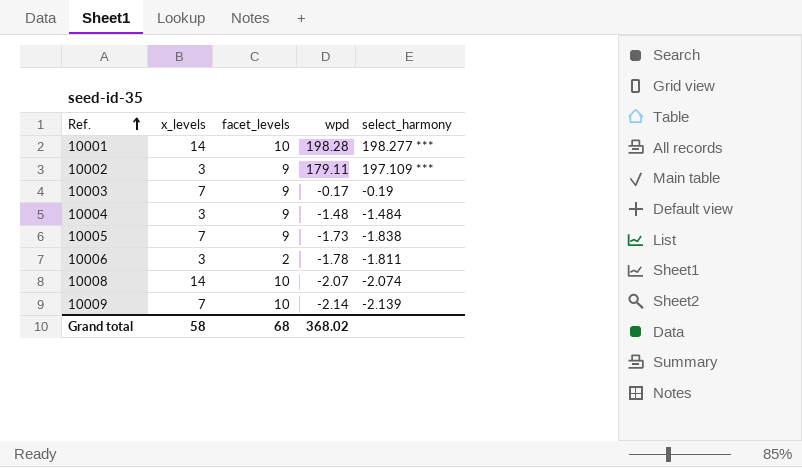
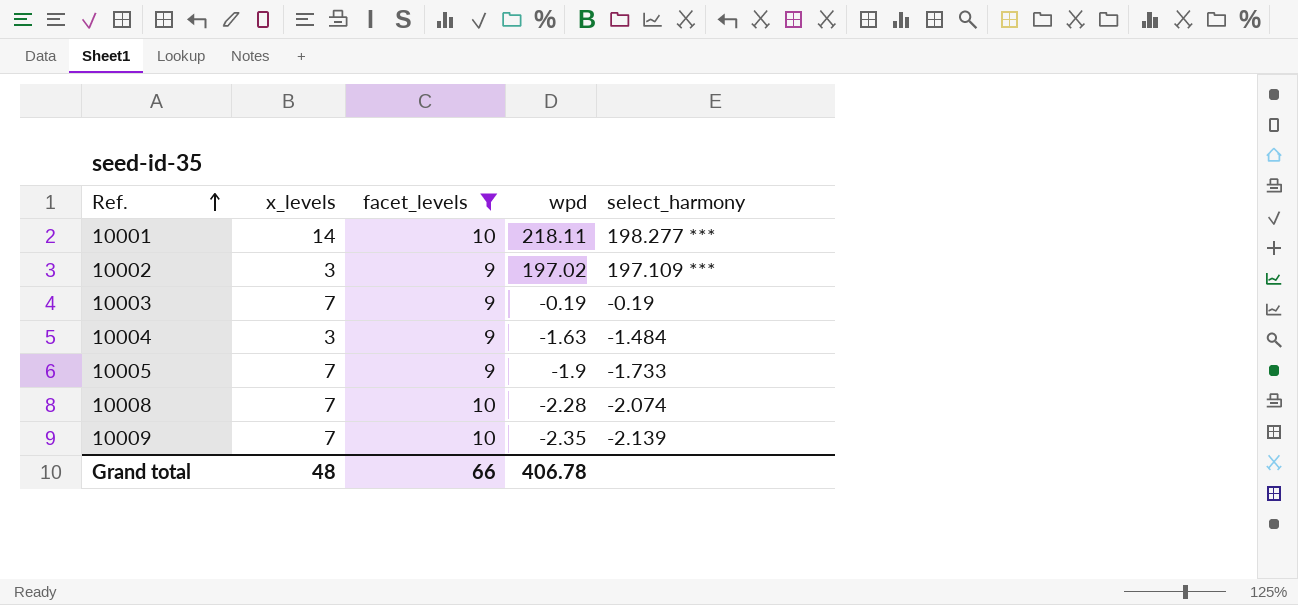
filter: none -> facet_levels != 2
10001 | wpd: 198.28 -> 218.11
10002 | wpd: 179.11 -> 197.02
10003 | wpd: -0.17 -> -0.19
10004 | wpd: -1.48 -> -1.63
10005 | wpd: -1.73 -> -1.9
10005 | select_harmony: -1.838 -> -1.733
10008 | x_levels: 14 -> 7
10008 | wpd: -2.07 -> -2.28
10009 | wpd: -2.14 -> -2.35
Grand total | x_levels: 58 -> 48
Grand total | facet_levels: 68 -> 66
Grand total | wpd: 368.02 -> 406.78

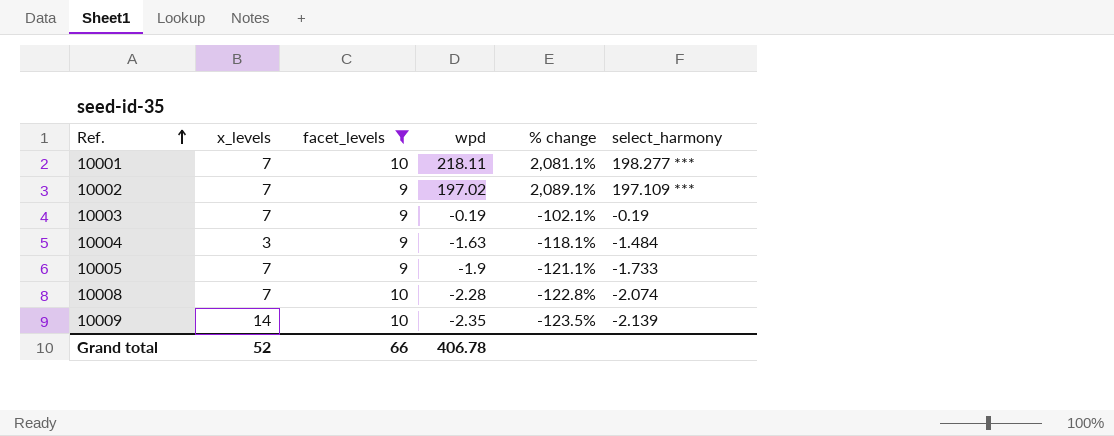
column % change | formula: none -> ([wpd] - [facet_levels]) / [facet_levels]
10001 | x_levels: 14 -> 7
10002 | x_levels: 3 -> 7
10009 | x_levels: 7 -> 14
Grand total | x_levels: 48 -> 52

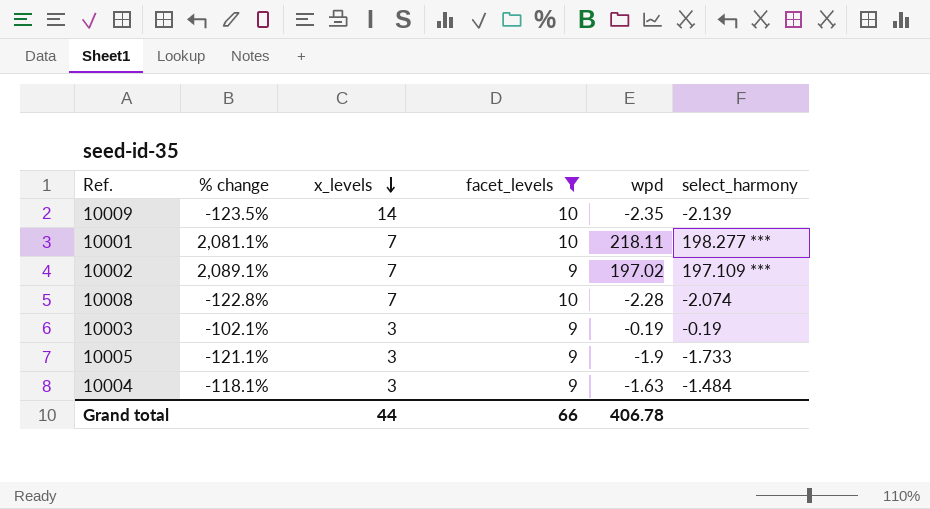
row order: Ref. ascending -> x_levels descending
column % change | position: 5 -> 2
10003 | x_levels: 7 -> 3
10005 | x_levels: 7 -> 3
Grand total | x_levels: 52 -> 44

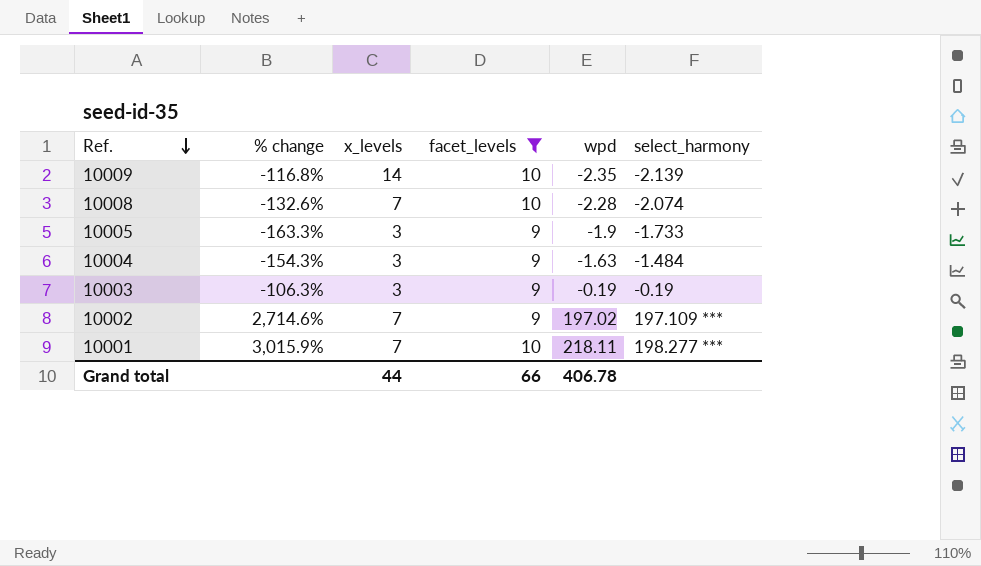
row order: x_levels descending -> Ref. descending
column % change | formula: ([wpd] - [facet_levels]) / [facet_levels] -> ([wpd] - [x_levels]) / [x_levels]

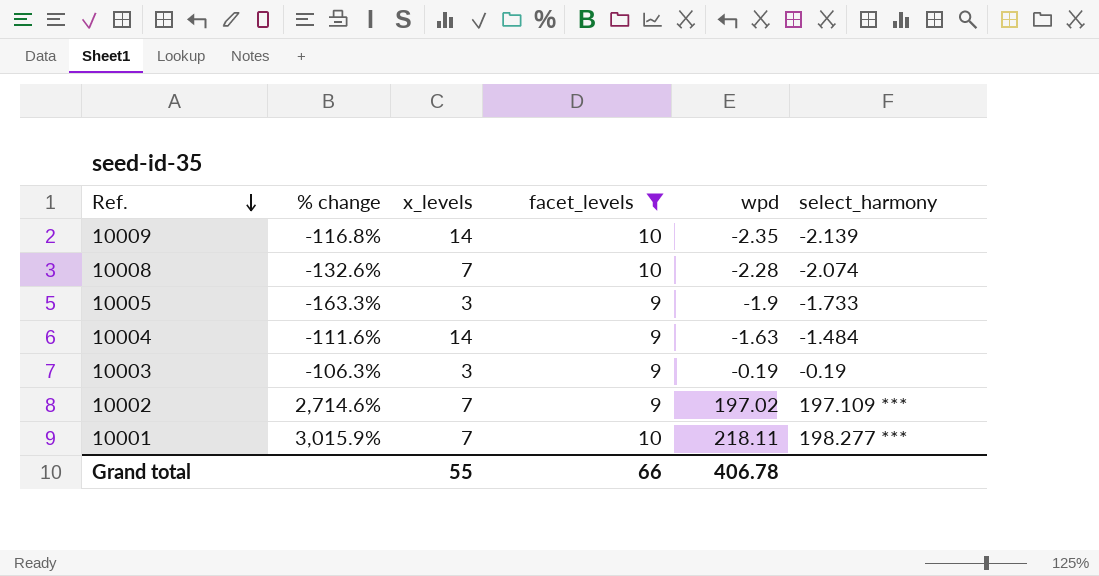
10004 | % change: -154.3% -> -111.6%
10004 | x_levels: 3 -> 14
Grand total | x_levels: 44 -> 55

